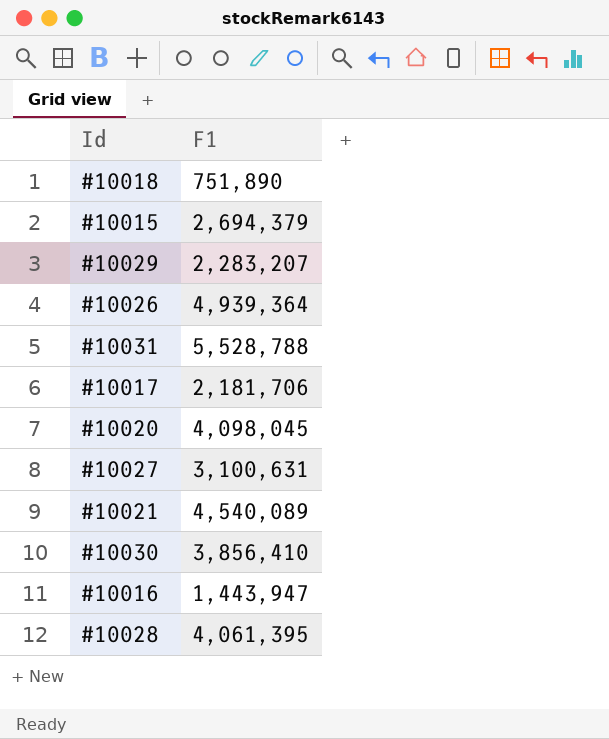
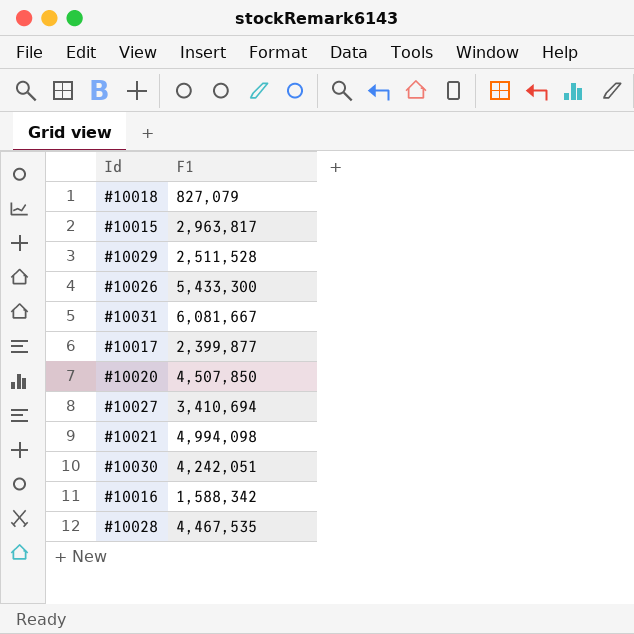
#10018 | F1: 751,890 -> 827,079
#10015 | F1: 2,694,379 -> 2,963,817
#10029 | F1: 2,283,207 -> 2,511,528
#10026 | F1: 4,939,364 -> 5,433,300
#10031 | F1: 5,528,788 -> 6,081,667
#10017 | F1: 2,181,706 -> 2,399,877
#10020 | F1: 4,098,045 -> 4,507,850
#10027 | F1: 3,100,631 -> 3,410,694
#10021 | F1: 4,540,089 -> 4,994,098
#10030 | F1: 3,856,410 -> 4,242,051
#10016 | F1: 1,443,947 -> 1,588,342
#10028 | F1: 4,061,395 -> 4,467,535

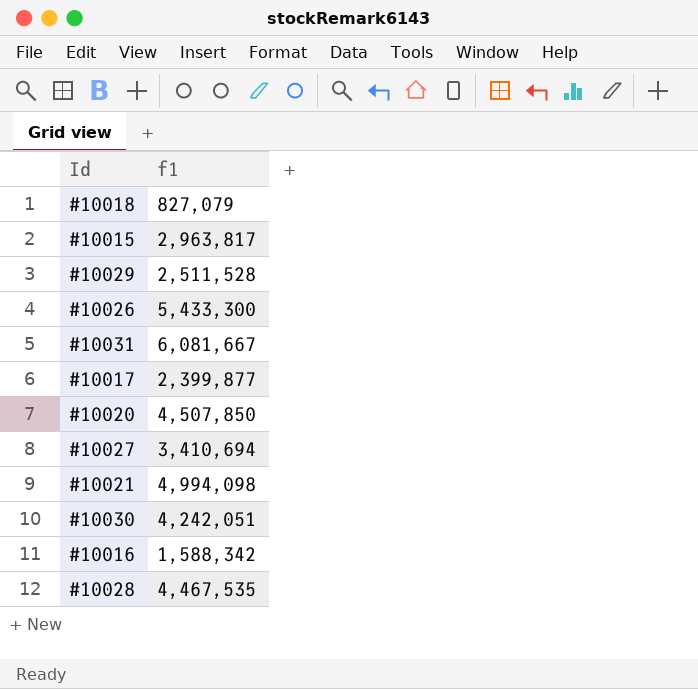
column name: F1 -> f1

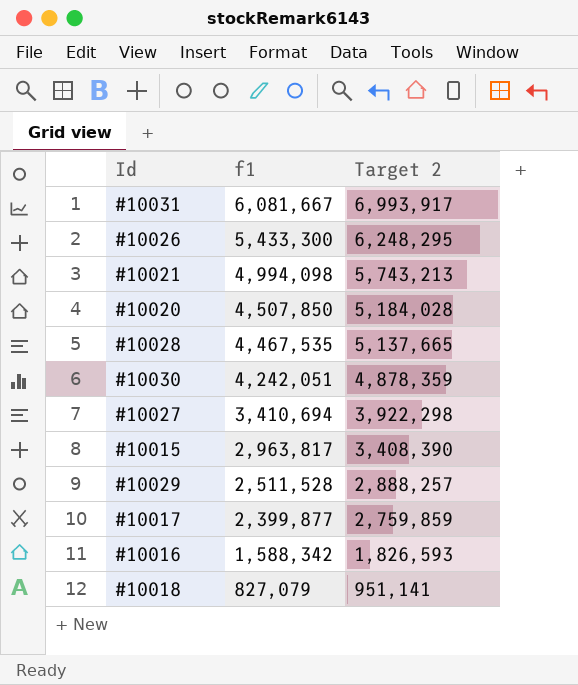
row order: none -> f1 descending
column Target 2 | formula: none -> [f1] * 1.15

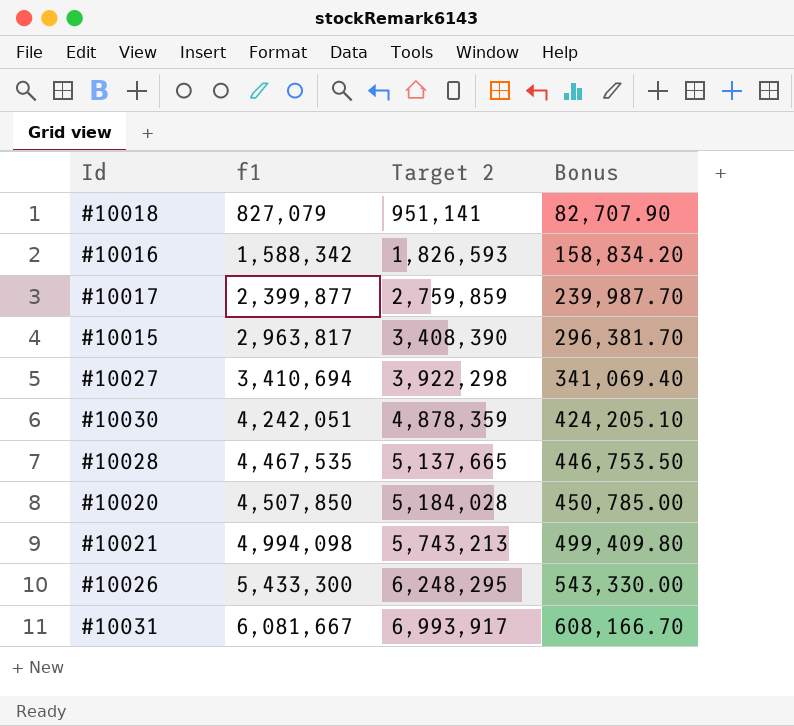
row order: f1 descending -> f1 ascending
column Bonus | formula: none -> [f1] * 0.1
row #10029: 2,511,528 | 2,888,257 -> none

